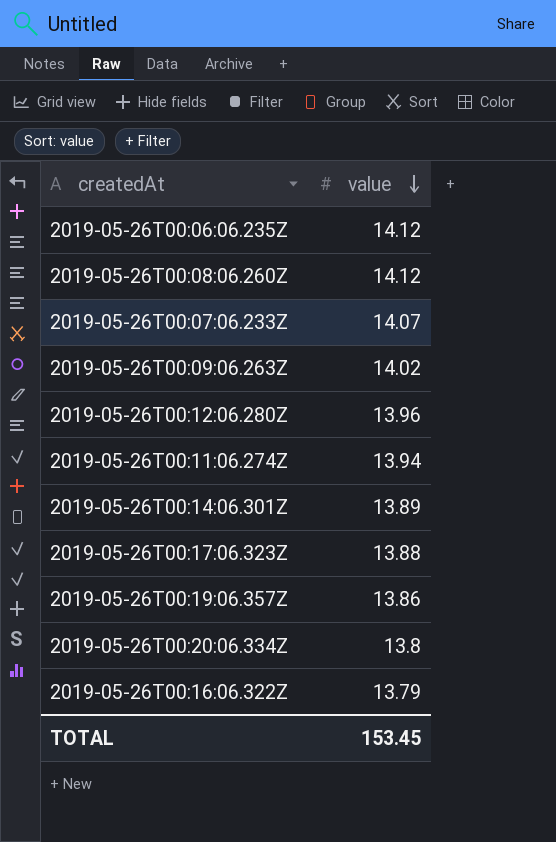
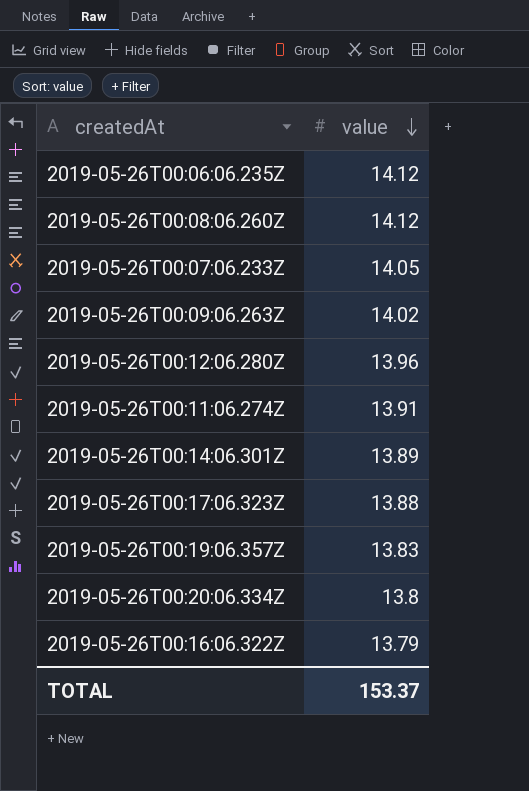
2019-05-26T00:07:06.233Z | value: 14.07 -> 14.05
2019-05-26T00:11:06.274Z | value: 13.94 -> 13.91
2019-05-26T00:19:06.357Z | value: 13.86 -> 13.83
TOTAL | value: 153.45 -> 153.37

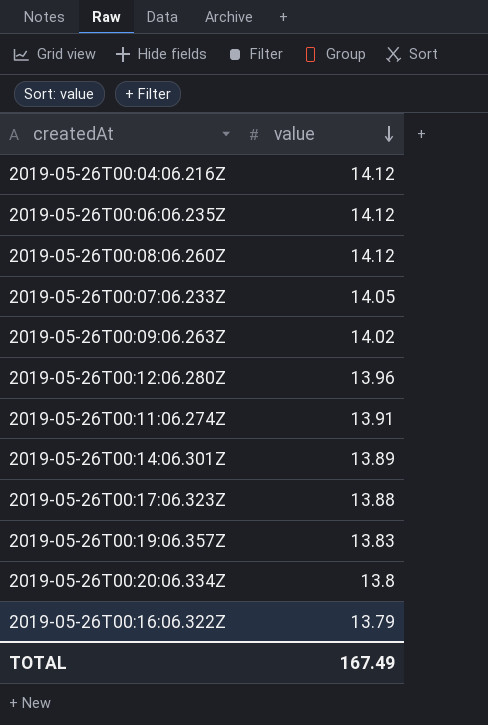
row 2019-05-26T00:04:06.216Z: none -> 14.12
TOTAL | value: 153.37 -> 167.49

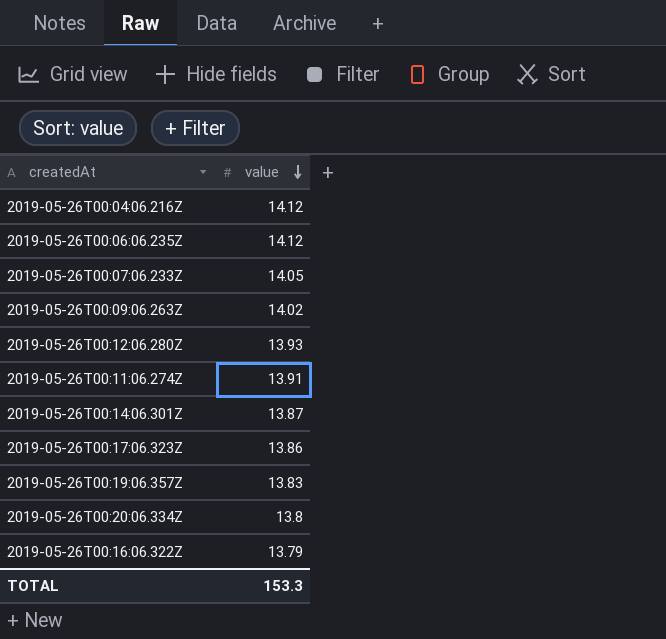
row 2019-05-26T00:08:06.260Z: 14.12 -> none
2019-05-26T00:12:06.280Z | value: 13.96 -> 13.93
2019-05-26T00:14:06.301Z | value: 13.89 -> 13.87
2019-05-26T00:17:06.323Z | value: 13.88 -> 13.86
TOTAL | value: 167.49 -> 153.3

